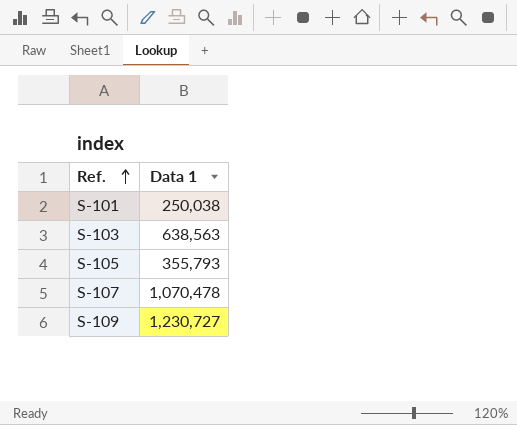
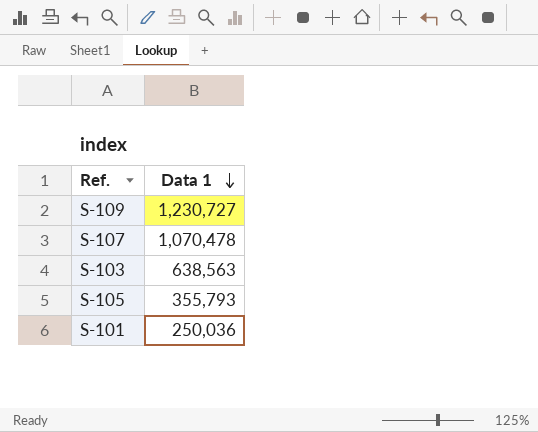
row order: Ref. ascending -> Data 1 descending
S-101 | Data 1: 250,038 -> 250,036

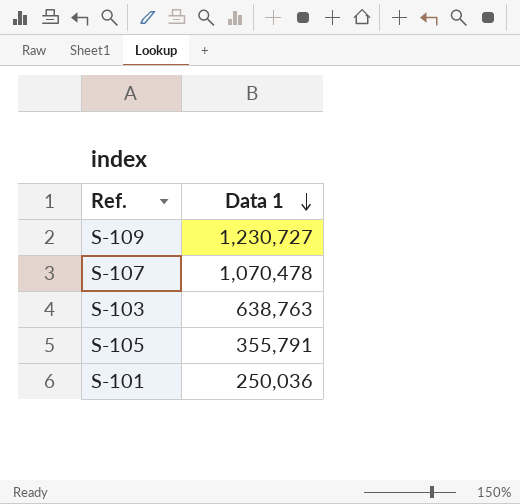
S-103 | Data 1: 638,563 -> 638,763
S-105 | Data 1: 355,793 -> 355,791

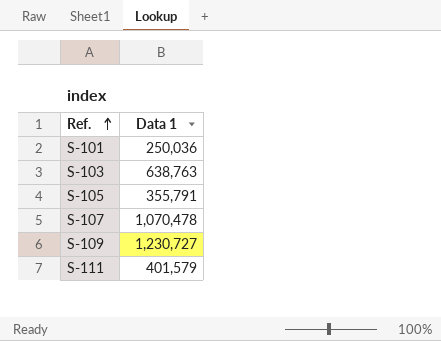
row order: Data 1 descending -> Ref. ascending
row S-111: none -> 401,579

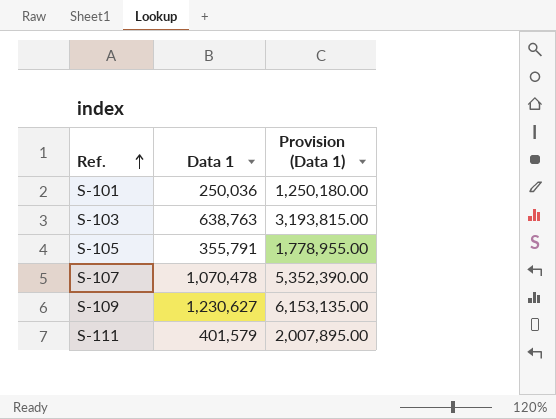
column Provision (Data 1) | formula: none -> [Data 1] * 5
S-109 | Data 1: 1,230,727 -> 1,230,627

